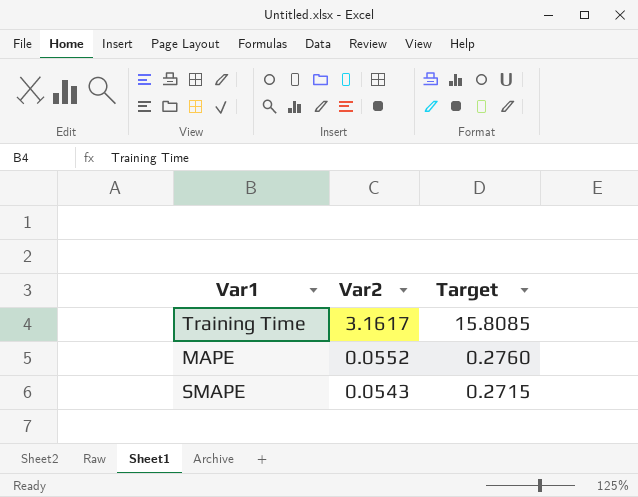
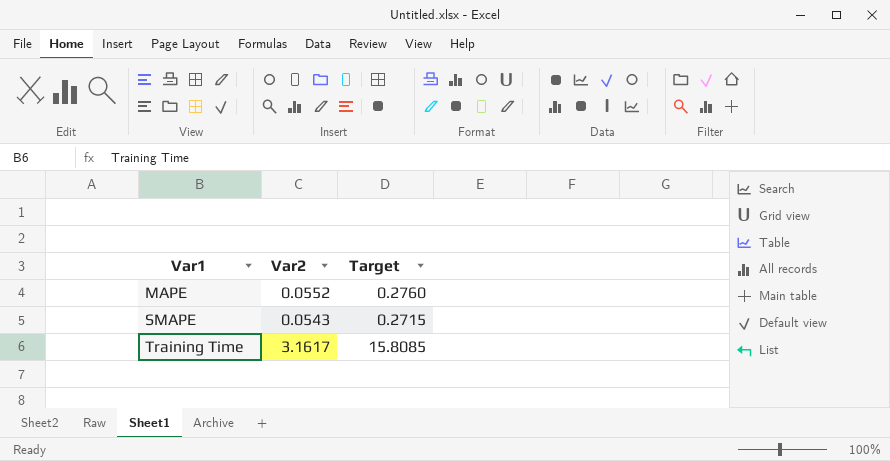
row order: Var2 descending -> Var1 ascending

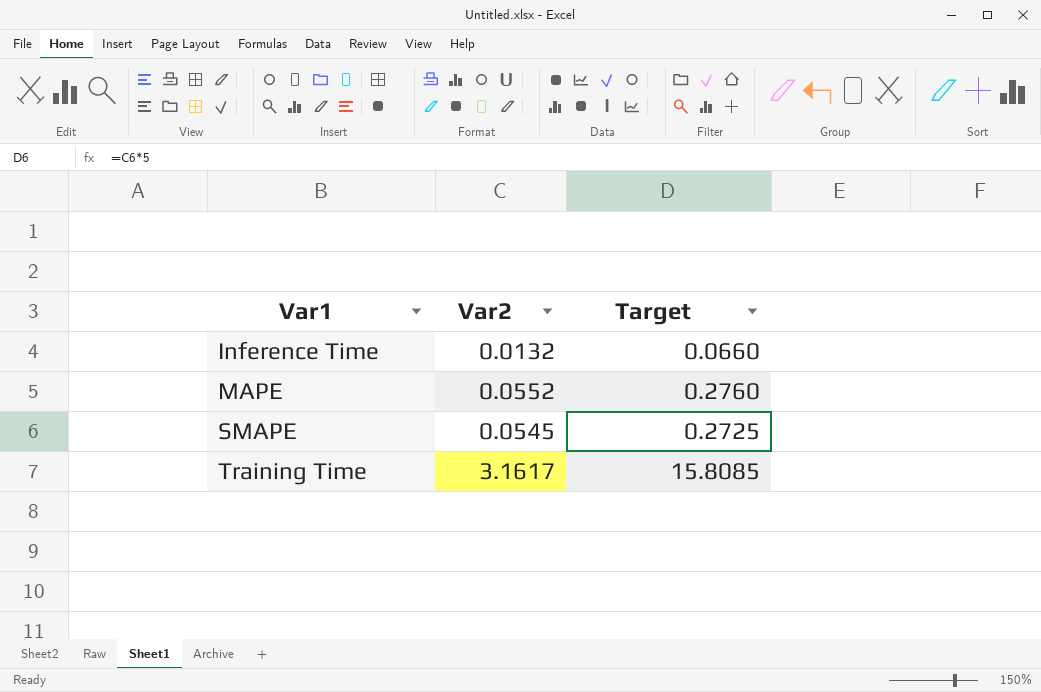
row Inference Time: none -> 0.0132 | 0.0660
SMAPE | Var2: 0.0543 -> 0.0545
SMAPE | Target: 0.2715 -> 0.2725

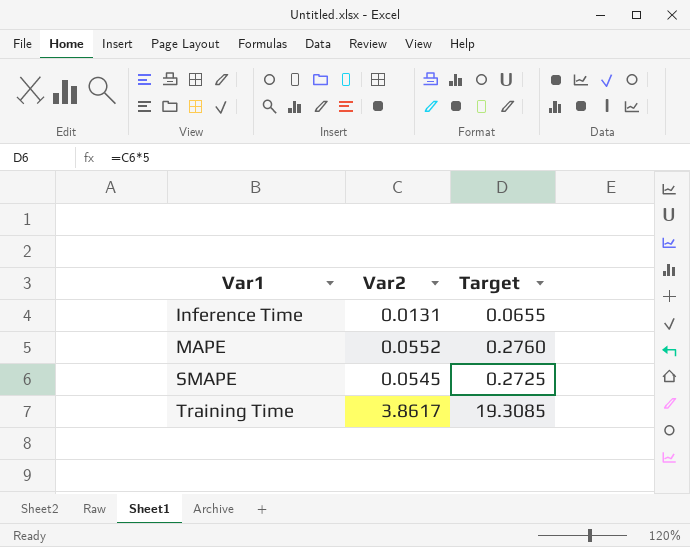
Inference Time | Var2: 0.0132 -> 0.0131
Inference Time | Target: 0.0660 -> 0.0655
Training Time | Var2: 3.1617 -> 3.8617
Training Time | Target: 15.8085 -> 19.3085

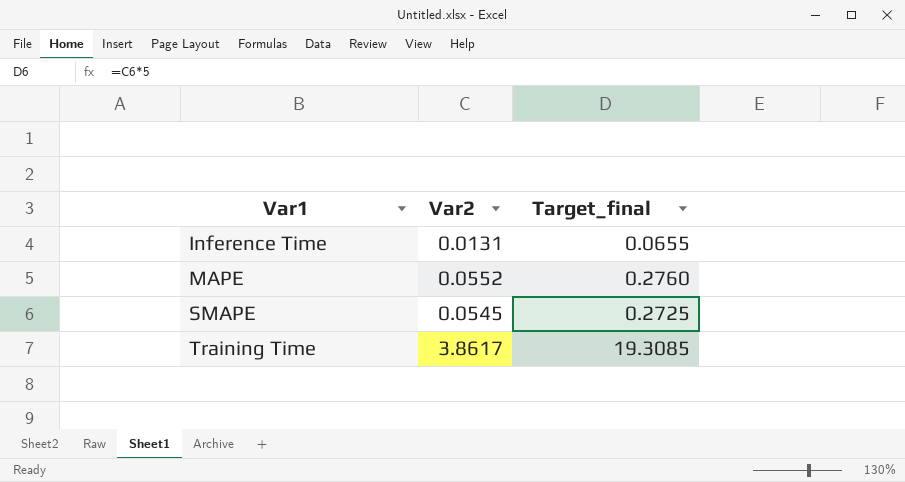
column name: Target -> Target_final

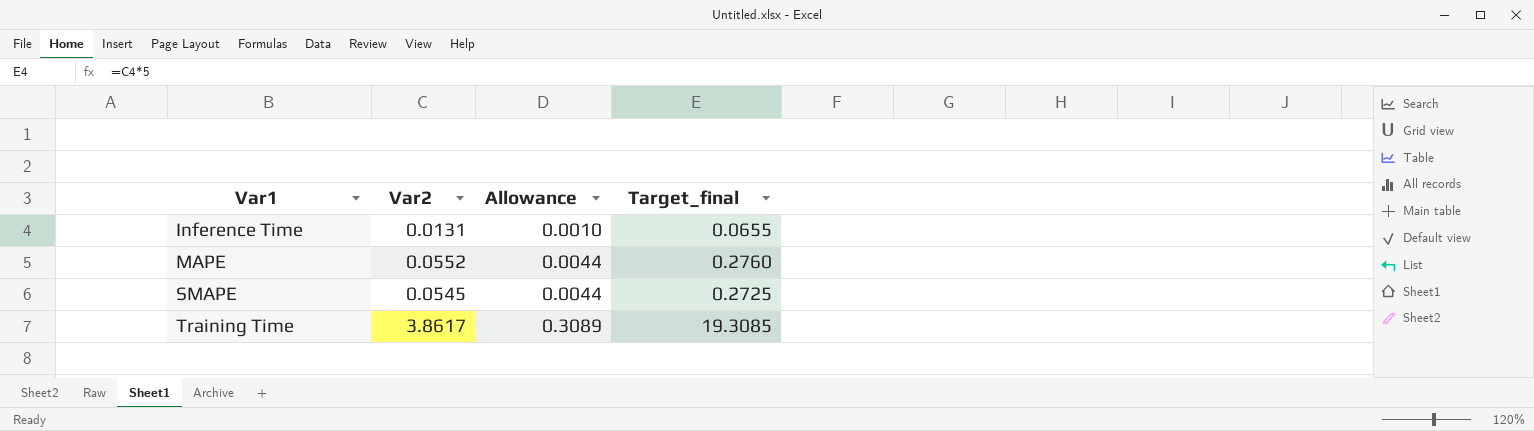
column Allowance | formula: none -> [Var2] * 0.08

